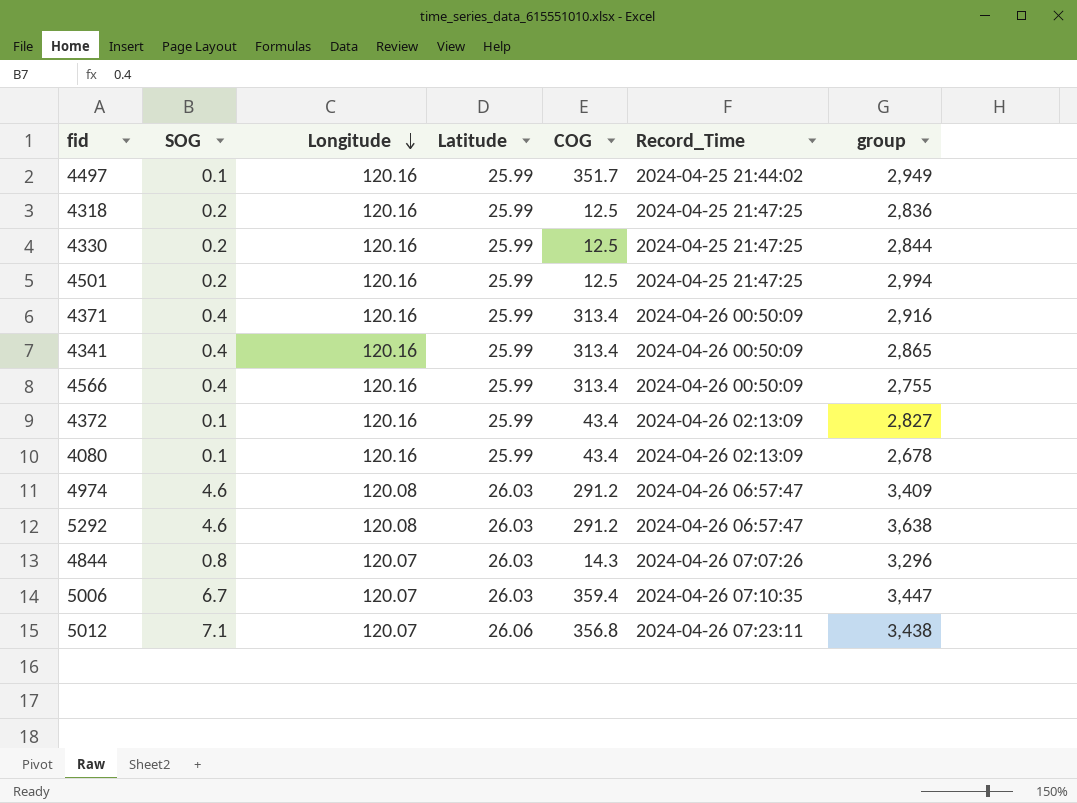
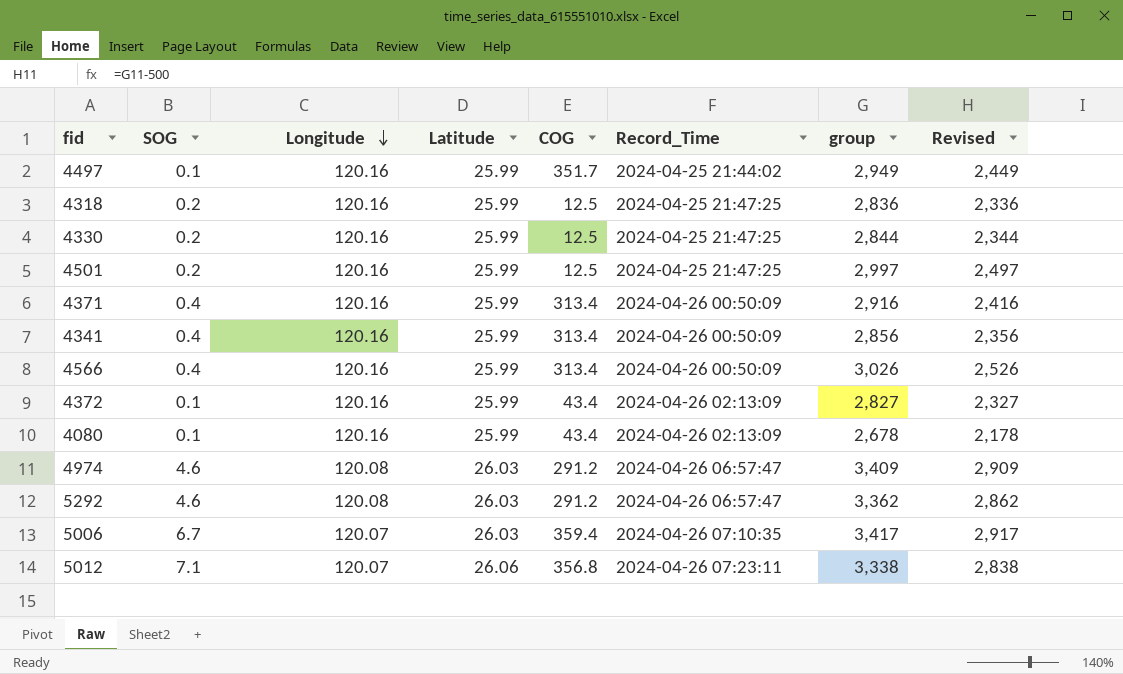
column Revised | formula: none -> [group] - 500
row 4844: 0.8 | 120.07 | 26.03 | 14.3 | 2024-04-26 07:07:26 | 3,296 -> none
4501 | group: 2,994 -> 2,997
4341 | group: 2,865 -> 2,856
4566 | group: 2,755 -> 3,026
5292 | group: 3,638 -> 3,362
5006 | group: 3,447 -> 3,417
5012 | group: 3,438 -> 3,338

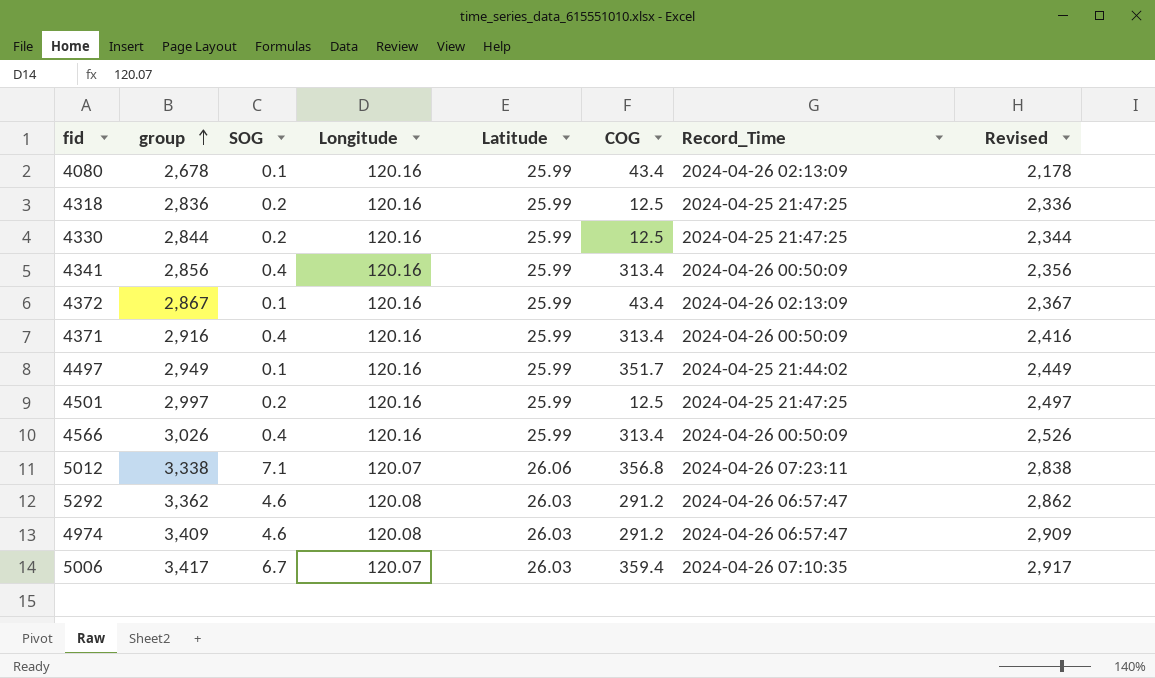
row order: Longitude descending -> group ascending
column group | position: 7 -> 2
4372 | group: 2,827 -> 2,867
4372 | Revised: 2,327 -> 2,367

